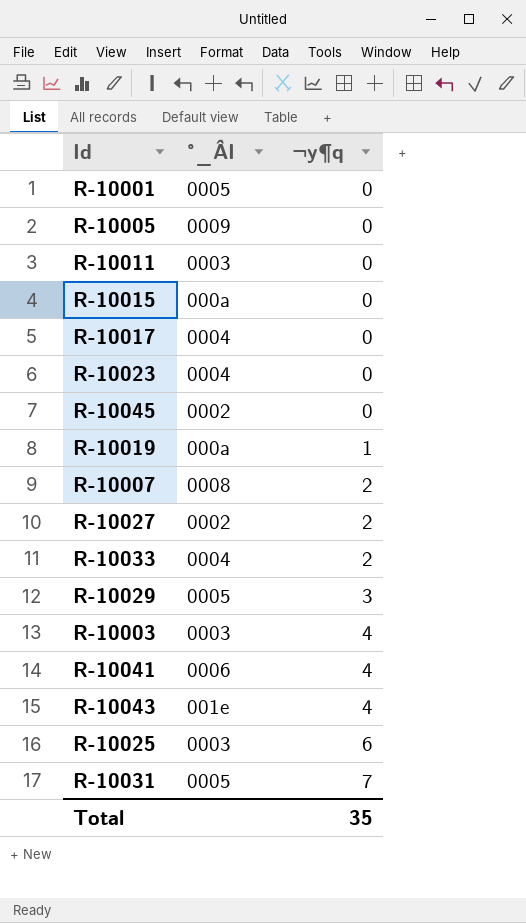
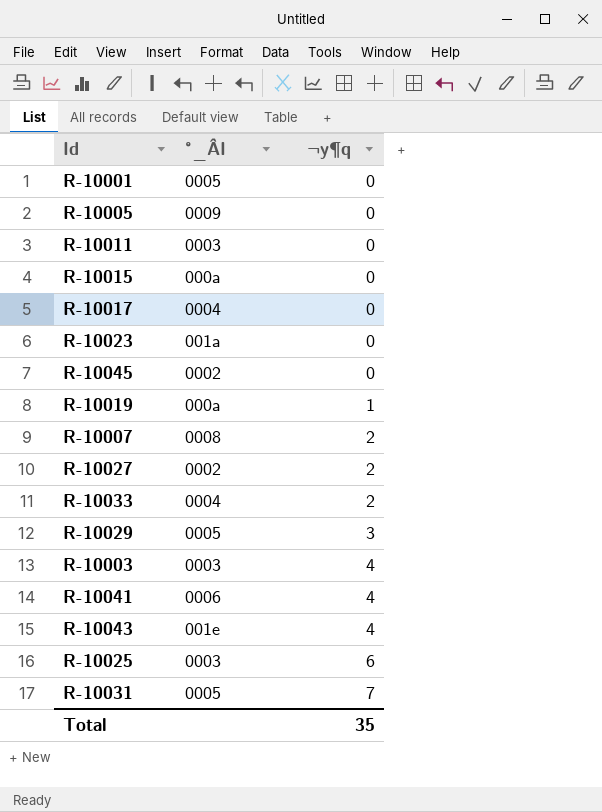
R-10023 | °_ÂI: 0004 -> 001a

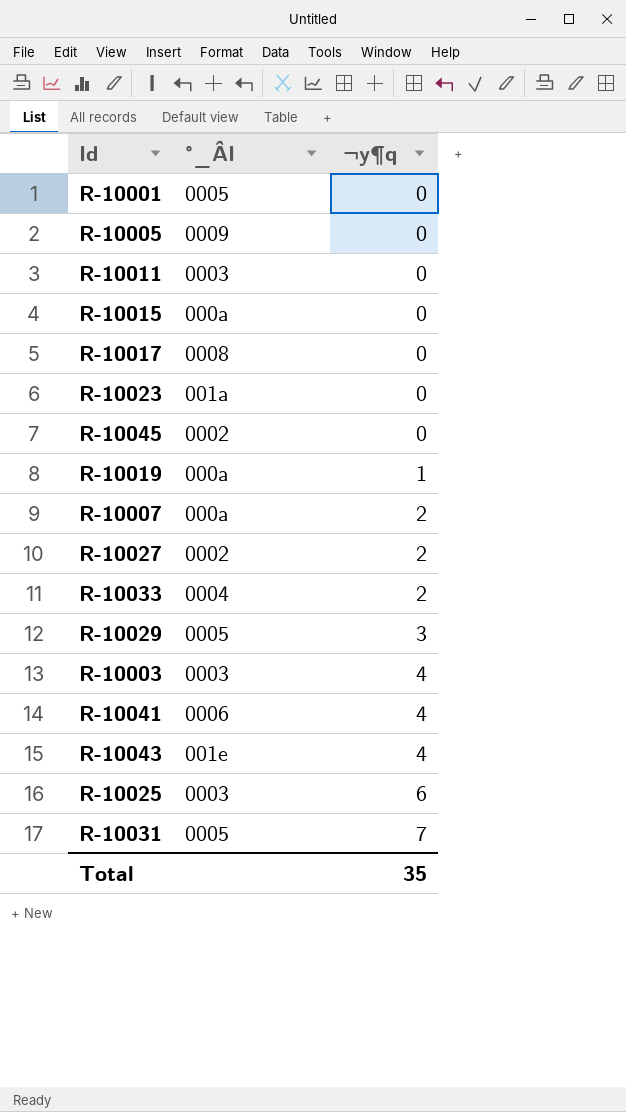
R-10017 | °_ÂI: 0004 -> 0008
R-10007 | °_ÂI: 0008 -> 000a

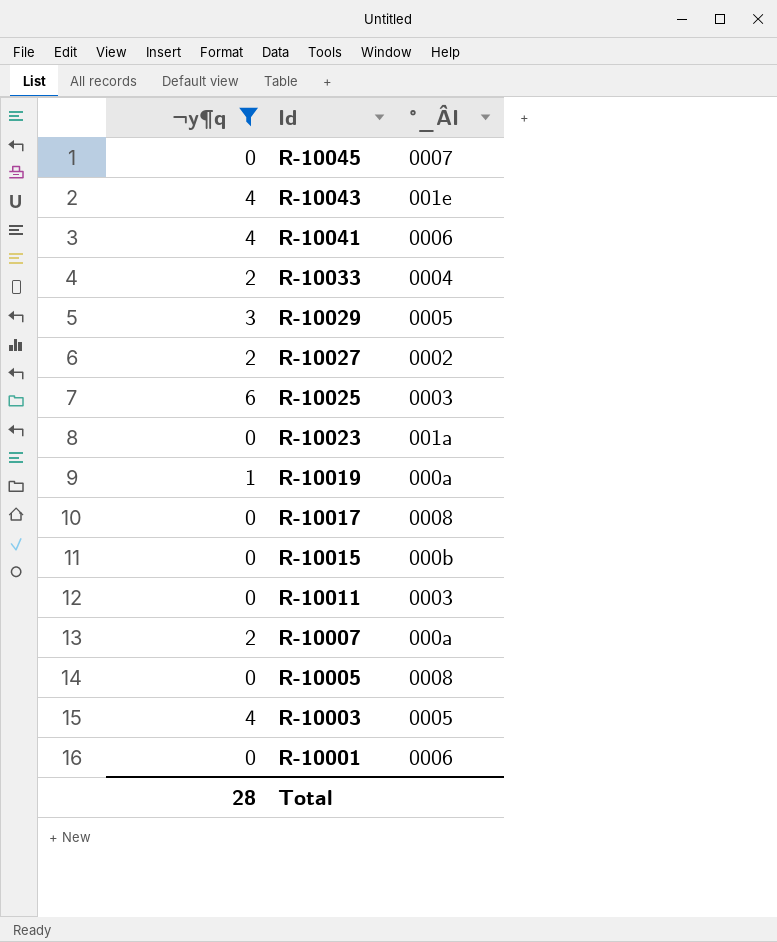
filter: none -> ¬y¶q != 7
row order: ¬y¶q ascending -> Id descending
column ¬y¶q | position: 3 -> 1
R-10045 | °_ÂI: 0002 -> 0007
R-10015 | °_ÂI: 000a -> 000b
R-10005 | °_ÂI: 0009 -> 0008
R-10003 | °_ÂI: 0003 -> 0005
R-10001 | °_ÂI: 0005 -> 0006
Total | ¬y¶q: 35 -> 28

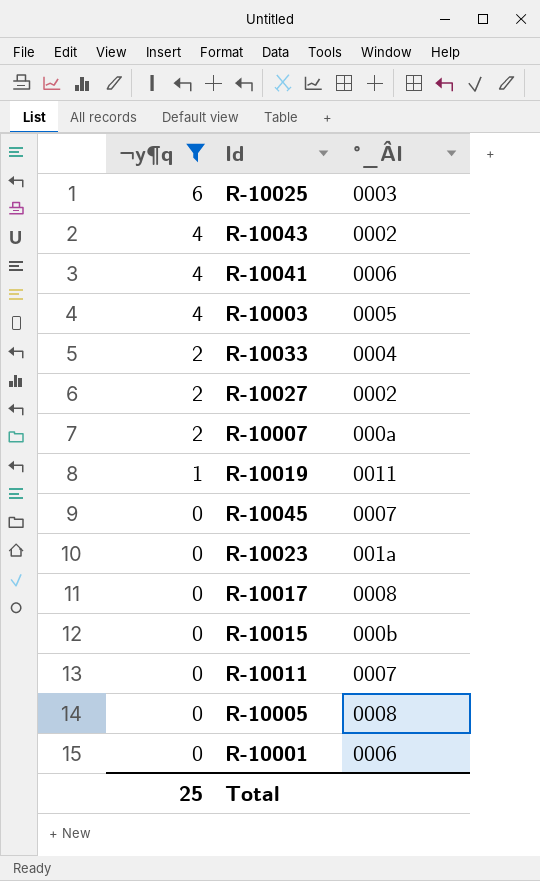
row order: Id descending -> ¬y¶q descending
row R-10029: 3 | 0005 -> none
R-10043 | °_ÂI: 001e -> 0002
R-10019 | °_ÂI: 000a -> 0011
R-10011 | °_ÂI: 0003 -> 0007
Total | ¬y¶q: 28 -> 25

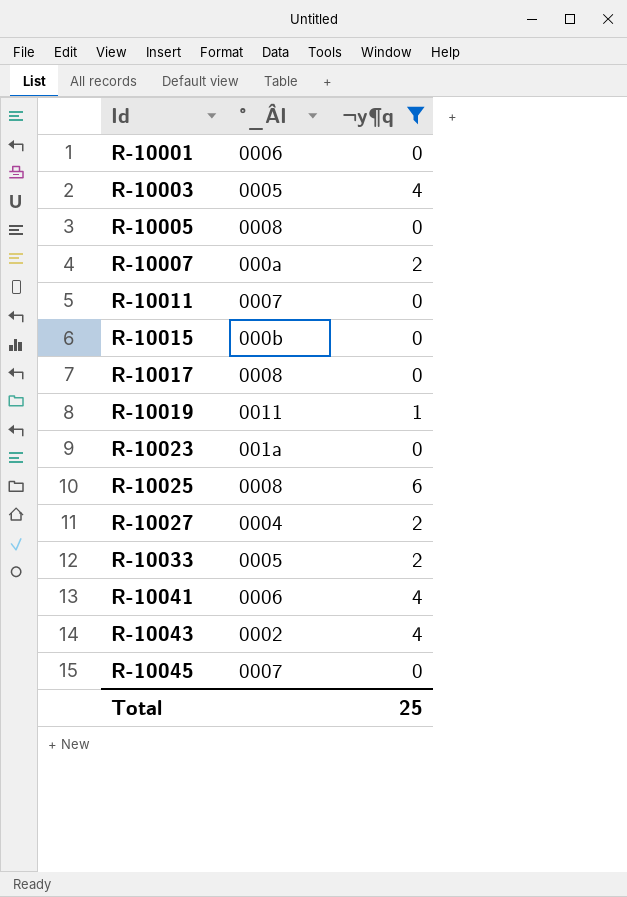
row order: ¬y¶q descending -> Id ascending
column ¬y¶q | position: 1 -> 3
R-10025 | °_ÂI: 0003 -> 0008
R-10027 | °_ÂI: 0002 -> 0004
R-10033 | °_ÂI: 0004 -> 0005

